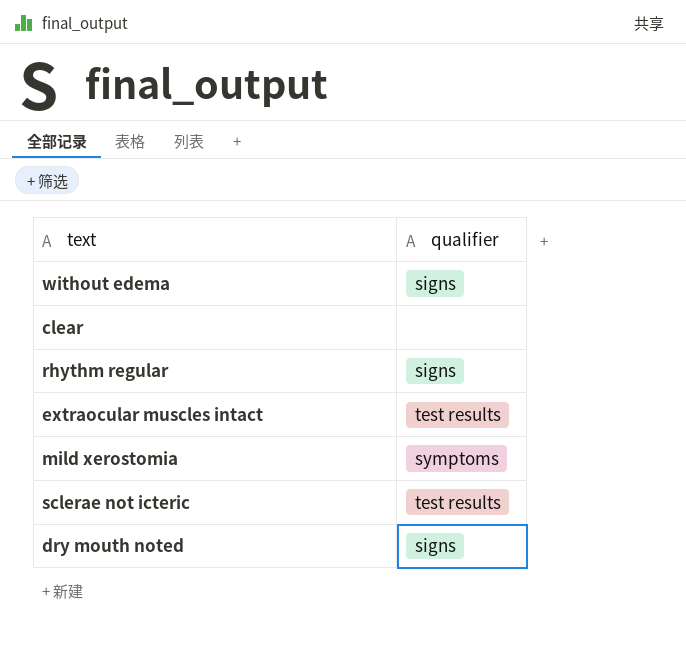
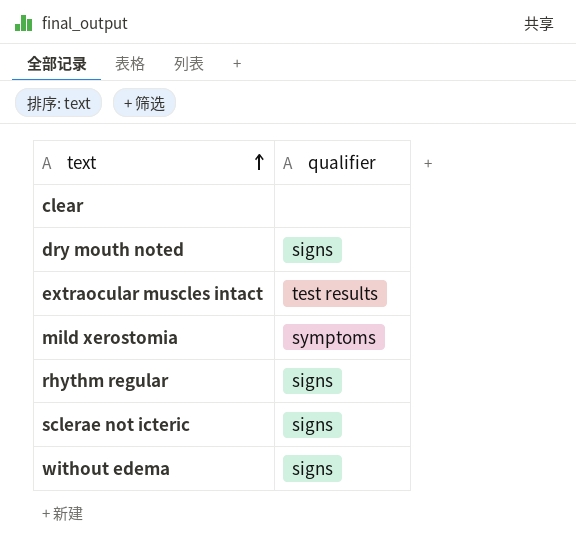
row order: none -> text ascending
sclerae not icteric | qualifier: test results -> signs

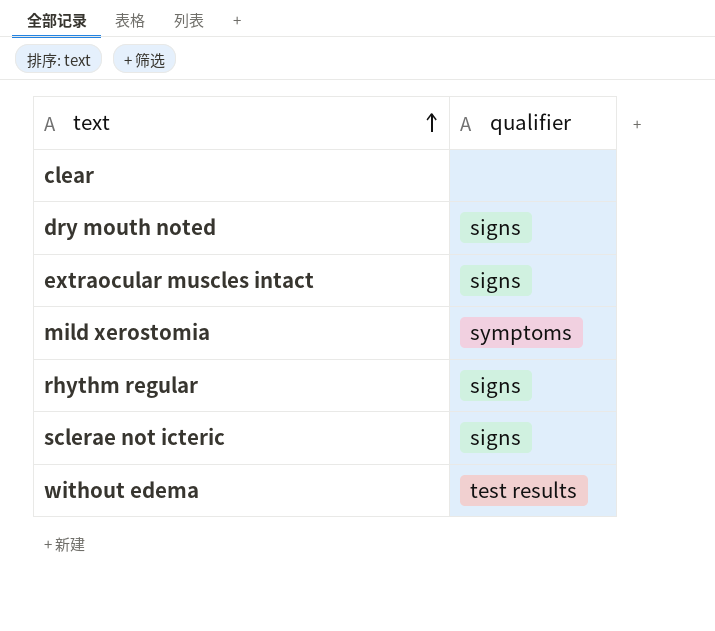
extraocular muscles intact | qualifier: test results -> signs
without edema | qualifier: signs -> test results

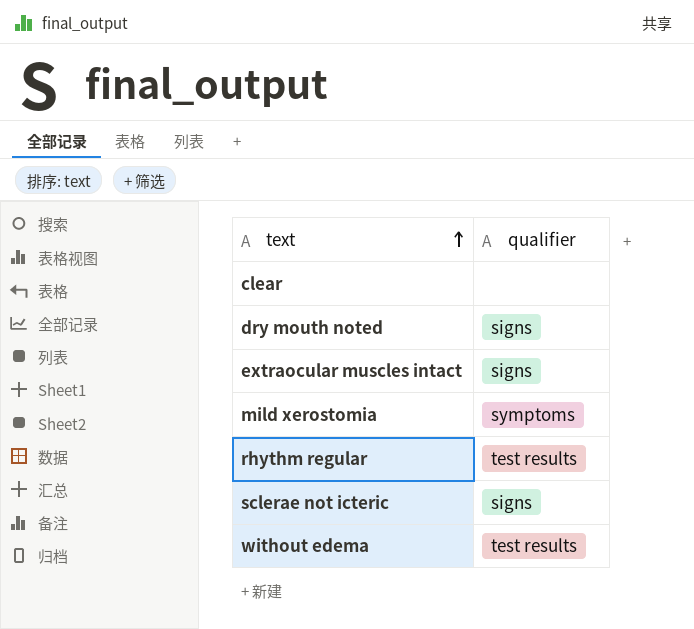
rhythm regular | qualifier: signs -> test results

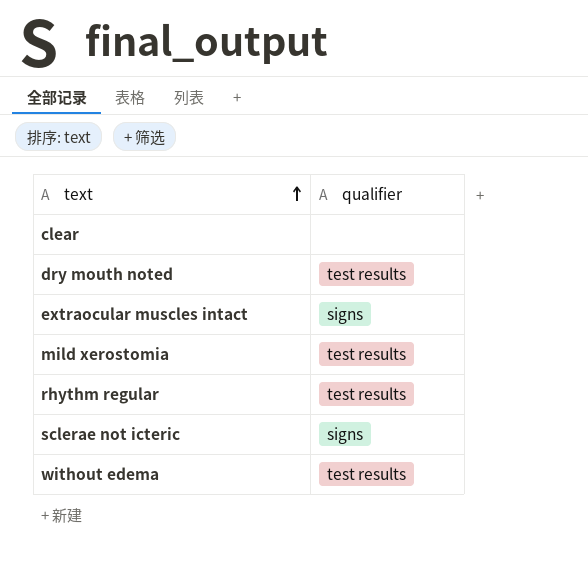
dry mouth noted | qualifier: signs -> test results
mild xerostomia | qualifier: symptoms -> test results

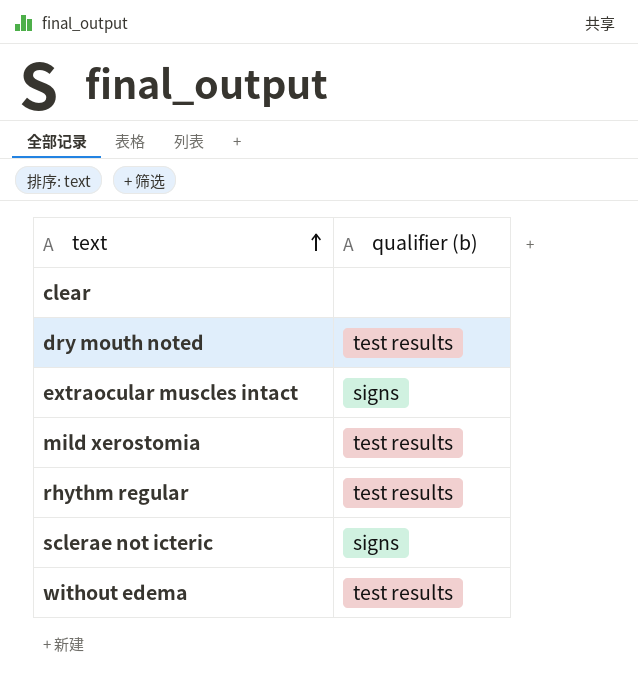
column name: qualifier -> qualifier (b)

